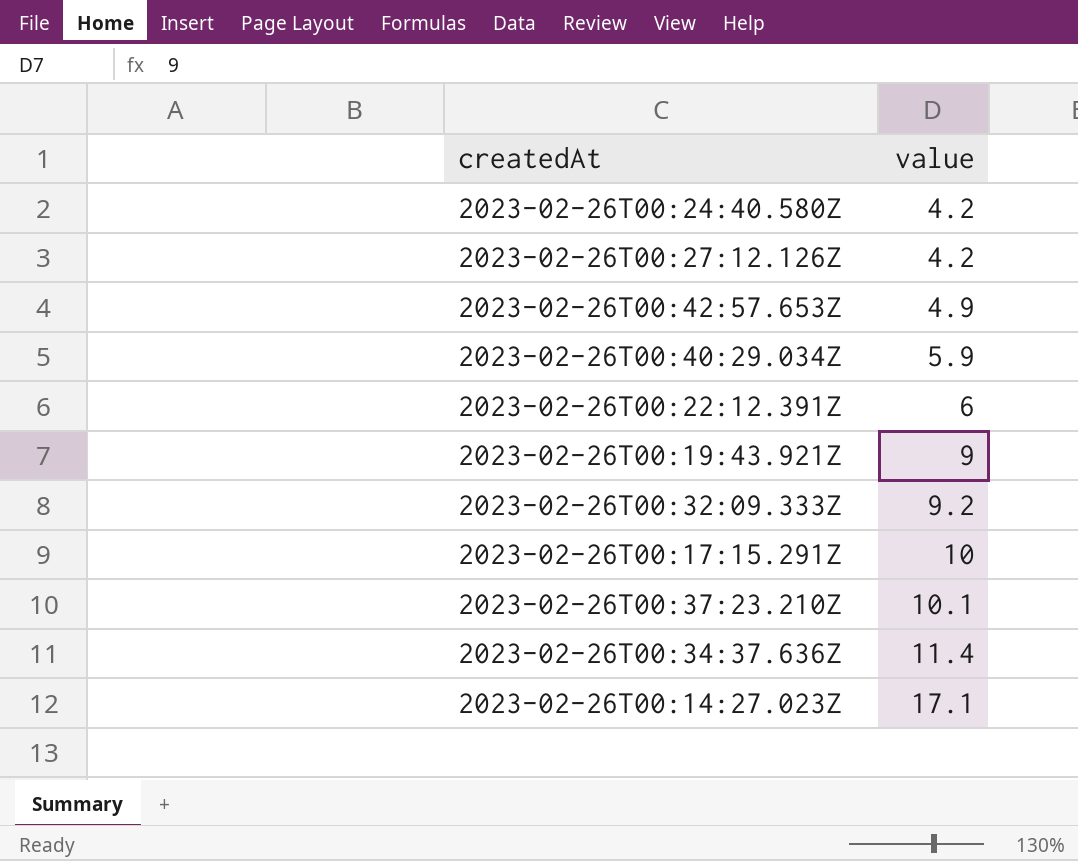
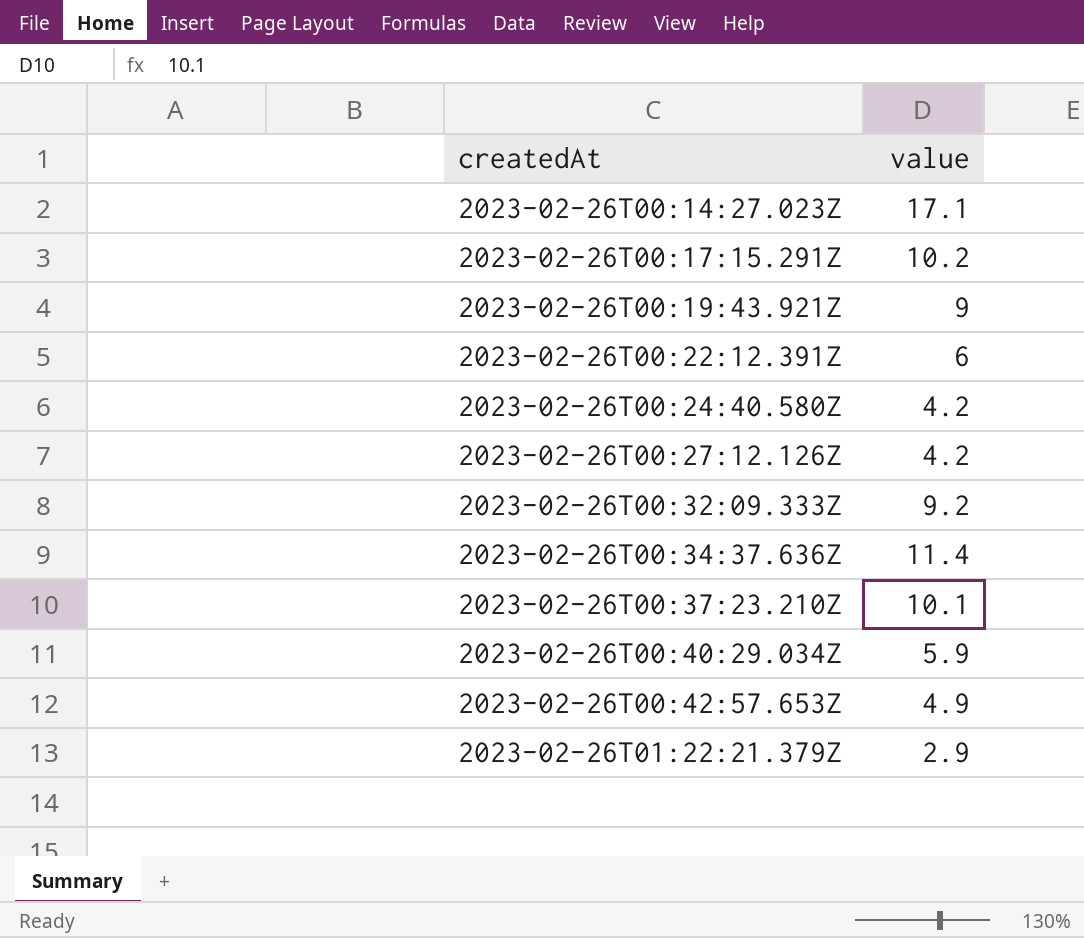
row order: value ascending -> createdAt ascending
2023-02-26T00:17:15.291Z | value: 10 -> 10.2
row 2023-02-26T01:22:21.379Z: none -> 2.9

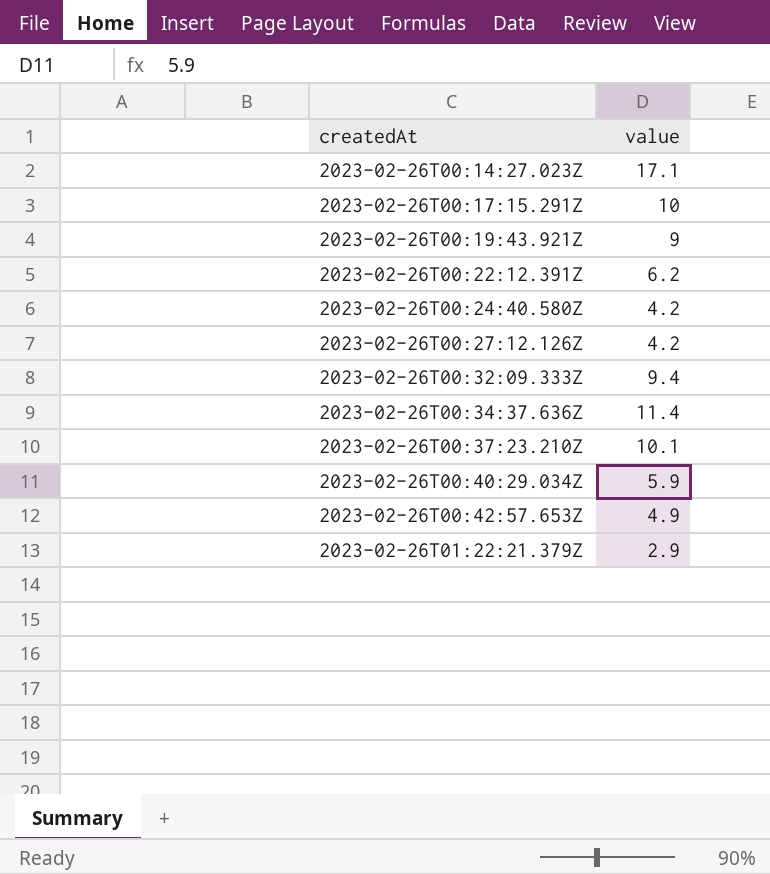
2023-02-26T00:17:15.291Z | value: 10.2 -> 10
2023-02-26T00:22:12.391Z | value: 6 -> 6.2
2023-02-26T00:32:09.333Z | value: 9.2 -> 9.4

